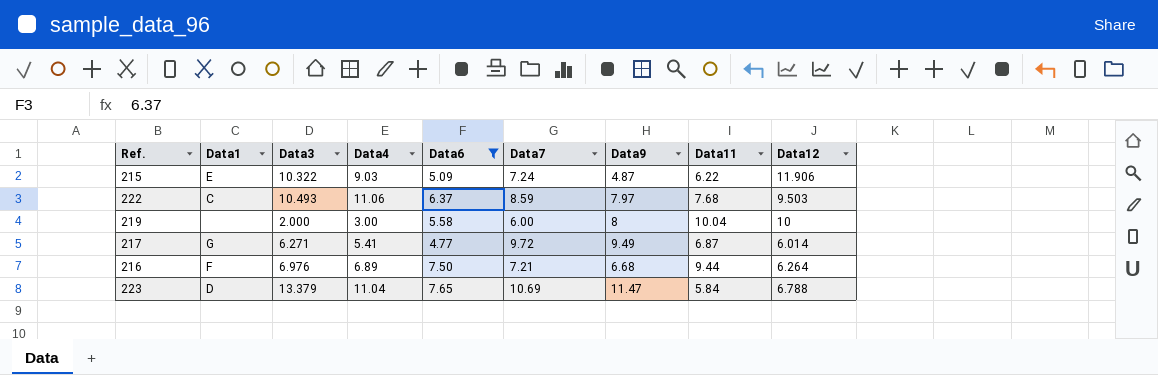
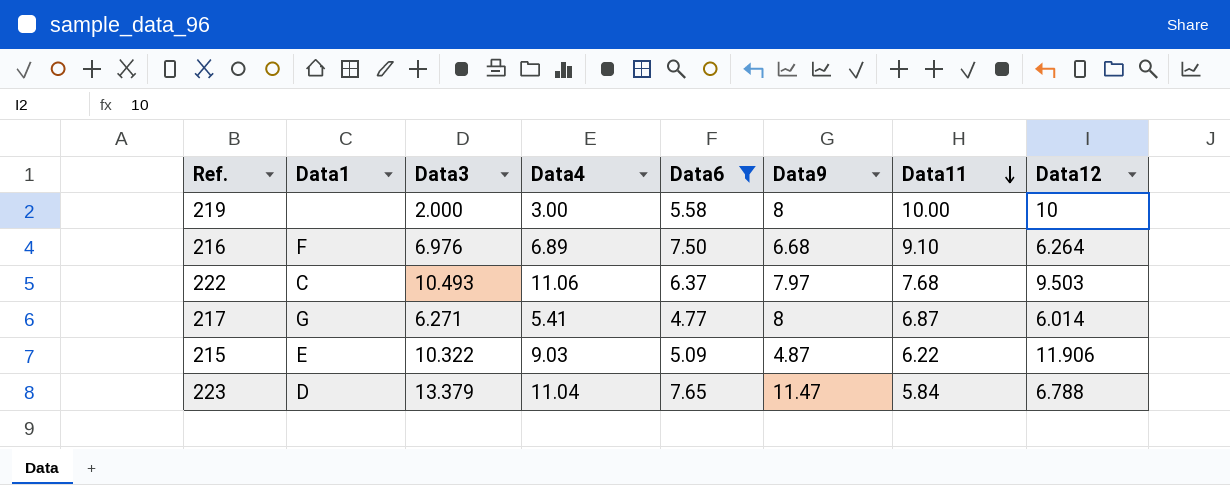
row order: none -> Data11 descending
column Data7 | position: 6 -> none
219 | Data11: 10.04 -> 10.00
216 | Data11: 9.44 -> 9.10
217 | Data9: 9.49 -> 8

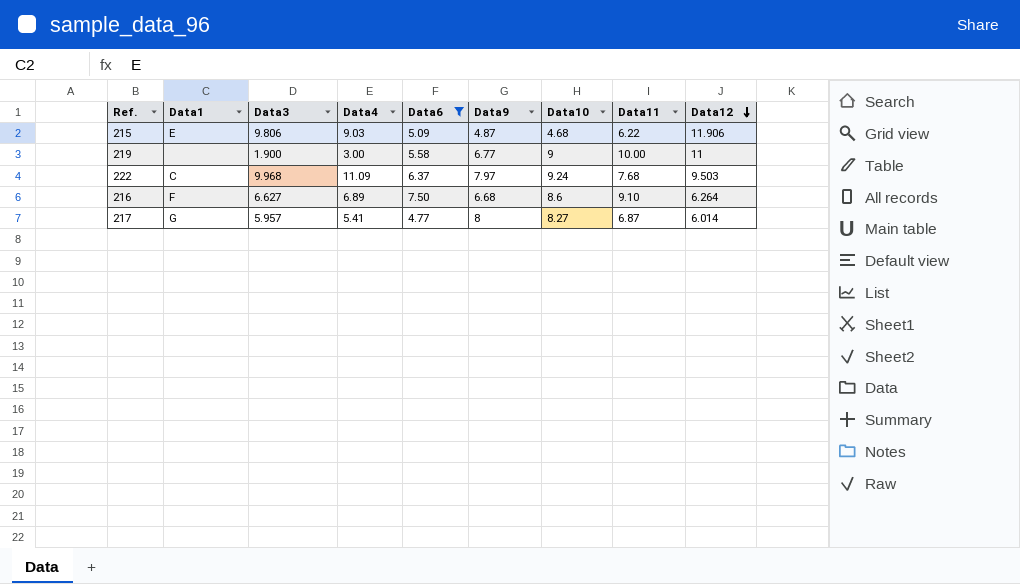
row order: Data11 descending -> Data12 descending
column Data10 | position: none -> 7
row 223: D | 13.379 | 11.04 | 7.65 | 11.47 | 5.84 | 6.788 -> none
215 | Data3: 10.322 -> 9.806
219 | Data3: 2.000 -> 1.900
219 | Data9: 8 -> 6.77
219 | Data12: 10 -> 11
222 | Data3: 10.493 -> 9.968
222 | Data4: 11.06 -> 11.09
216 | Data3: 6.976 -> 6.627
217 | Data3: 6.271 -> 5.957

